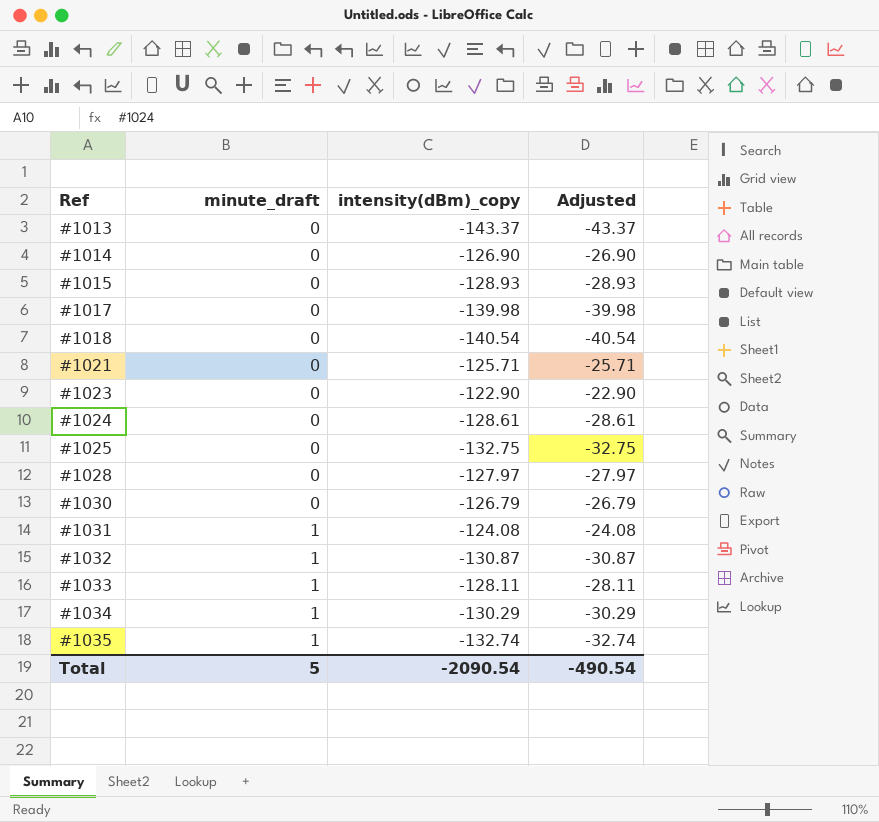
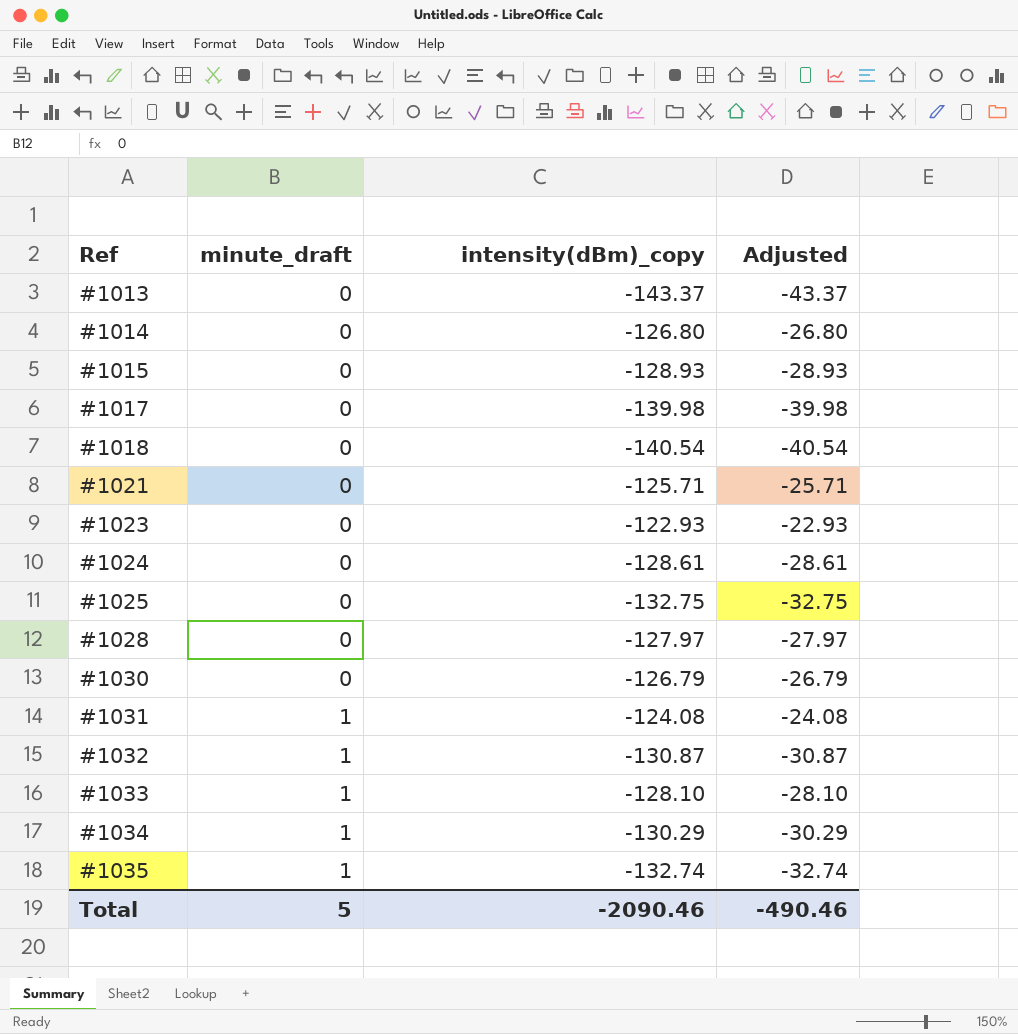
#1014 | intensity(dBm)_copy: -126.90 -> -126.80
#1014 | Adjusted: -26.90 -> -26.80
#1023 | intensity(dBm)_copy: -122.90 -> -122.93
#1023 | Adjusted: -22.90 -> -22.93
#1033 | intensity(dBm)_copy: -128.11 -> -128.10
#1033 | Adjusted: -28.11 -> -28.10
Total | intensity(dBm)_copy: -2090.54 -> -2090.46
Total | Adjusted: -490.54 -> -490.46

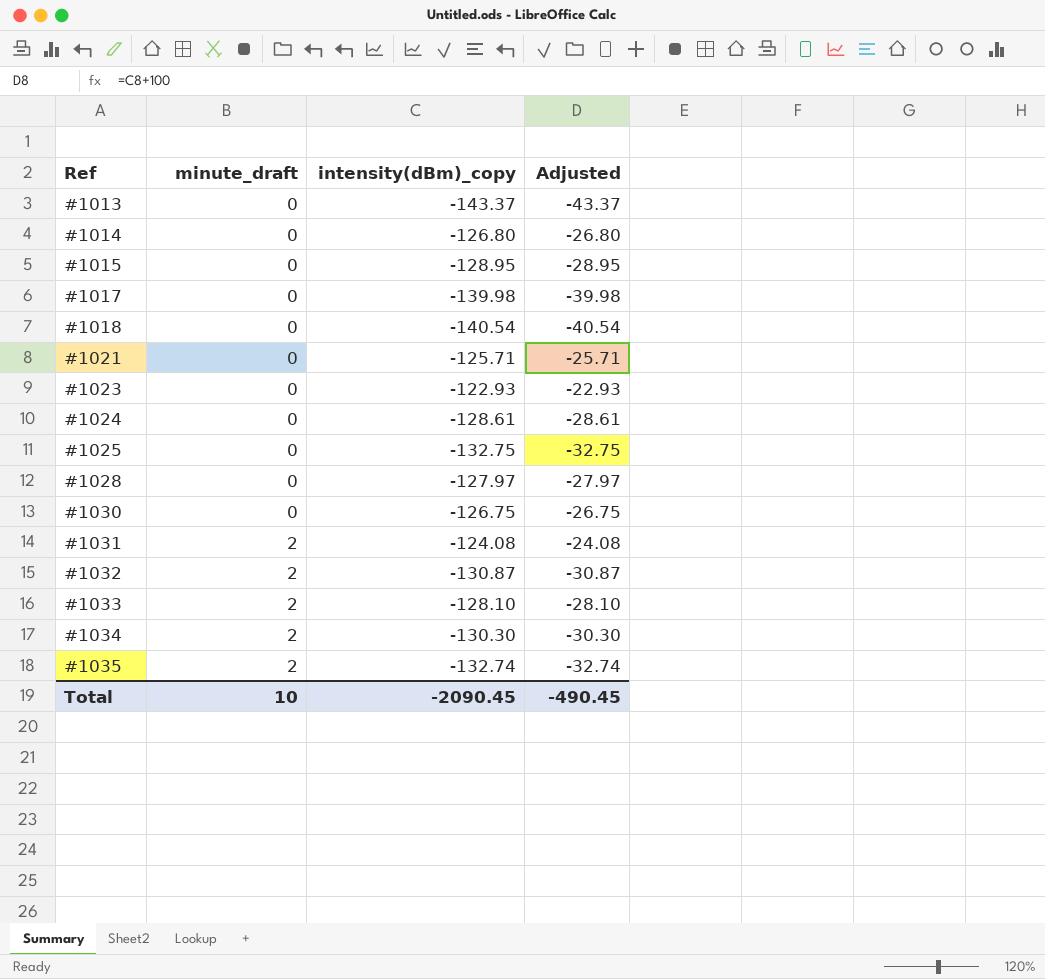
#1015 | intensity(dBm)_copy: -128.93 -> -128.95
#1015 | Adjusted: -28.93 -> -28.95
#1030 | intensity(dBm)_copy: -126.79 -> -126.75
#1030 | Adjusted: -26.79 -> -26.75
#1031 | minute_draft: 1 -> 2
#1032 | minute_draft: 1 -> 2
#1033 | minute_draft: 1 -> 2
#1034 | minute_draft: 1 -> 2
#1034 | intensity(dBm)_copy: -130.29 -> -130.30
#1034 | Adjusted: -30.29 -> -30.30
#1035 | minute_draft: 1 -> 2
Total | minute_draft: 5 -> 10
Total | intensity(dBm)_copy: -2090.46 -> -2090.45
Total | Adjusted: -490.46 -> -490.45

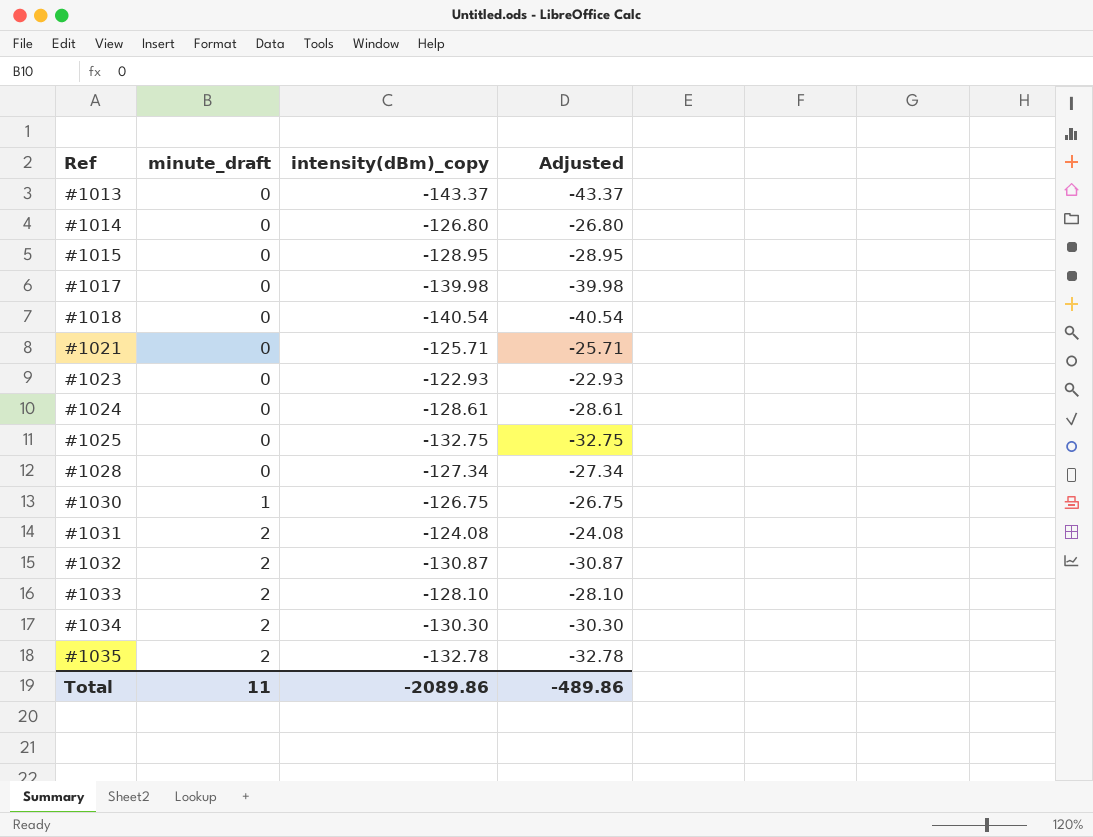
#1028 | intensity(dBm)_copy: -127.97 -> -127.34
#1028 | Adjusted: -27.97 -> -27.34
#1030 | minute_draft: 0 -> 1
#1035 | intensity(dBm)_copy: -132.74 -> -132.78
#1035 | Adjusted: -32.74 -> -32.78
Total | minute_draft: 10 -> 11
Total | intensity(dBm)_copy: -2090.45 -> -2089.86
Total | Adjusted: -490.45 -> -489.86

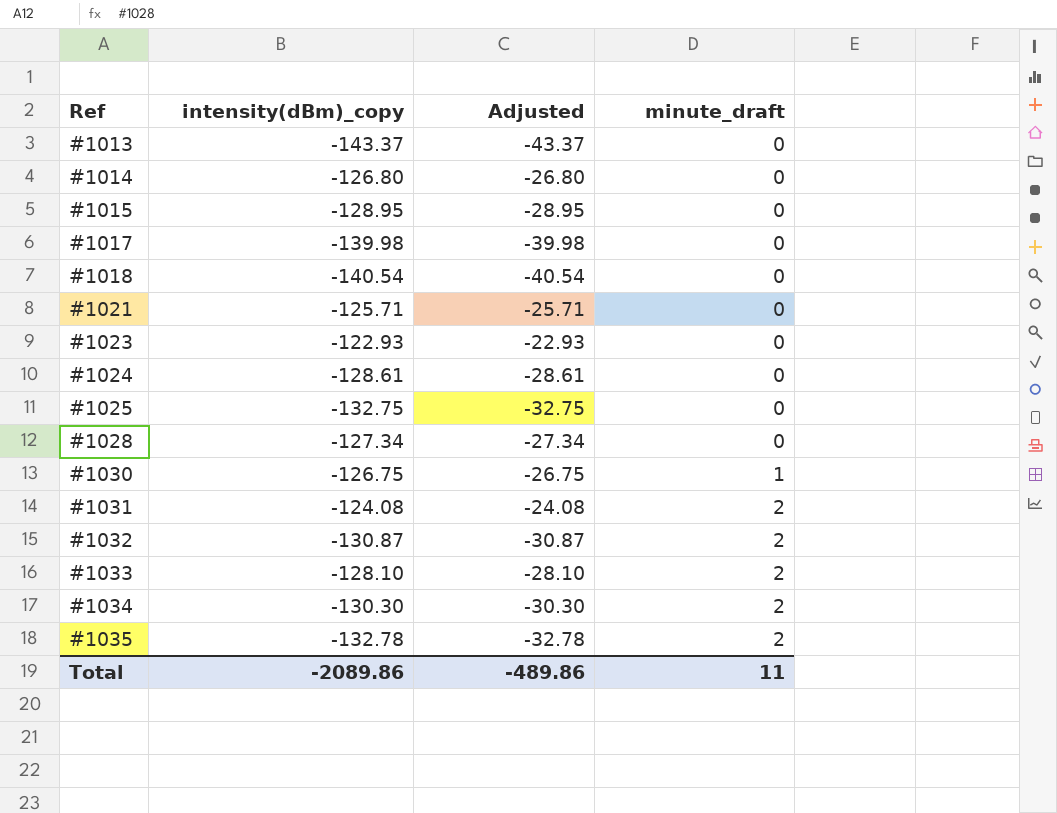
column minute_draft | position: 2 -> 4

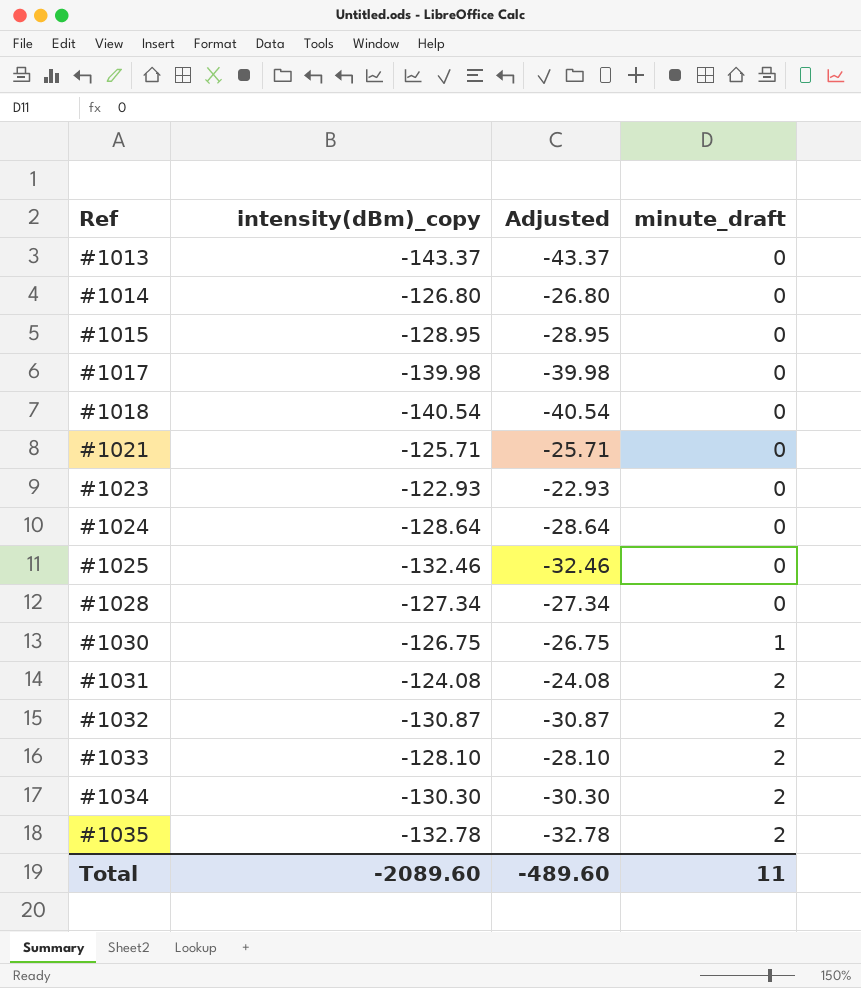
#1024 | intensity(dBm)_copy: -128.61 -> -128.64
#1024 | Adjusted: -28.61 -> -28.64
#1025 | intensity(dBm)_copy: -132.75 -> -132.46
#1025 | Adjusted: -32.75 -> -32.46
Total | intensity(dBm)_copy: -2089.86 -> -2089.60
Total | Adjusted: -489.86 -> -489.60

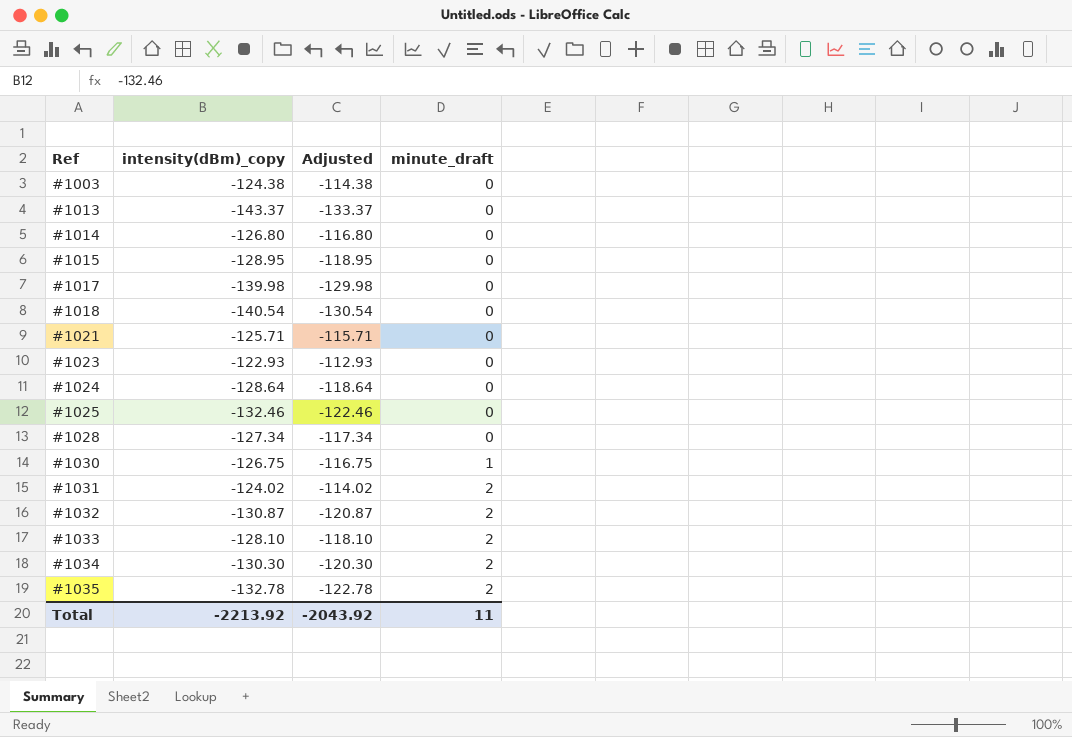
column Adjusted | formula: [intensity(dBm)_copy] + 100 -> [intensity(dBm)_copy] + 10
row #1003: none -> -124.38 | -114.38 | 0
#1031 | intensity(dBm)_copy: -124.08 -> -124.02
Total | intensity(dBm)_copy: -2089.60 -> -2213.92
Total | Adjusted: -489.60 -> -2043.92

